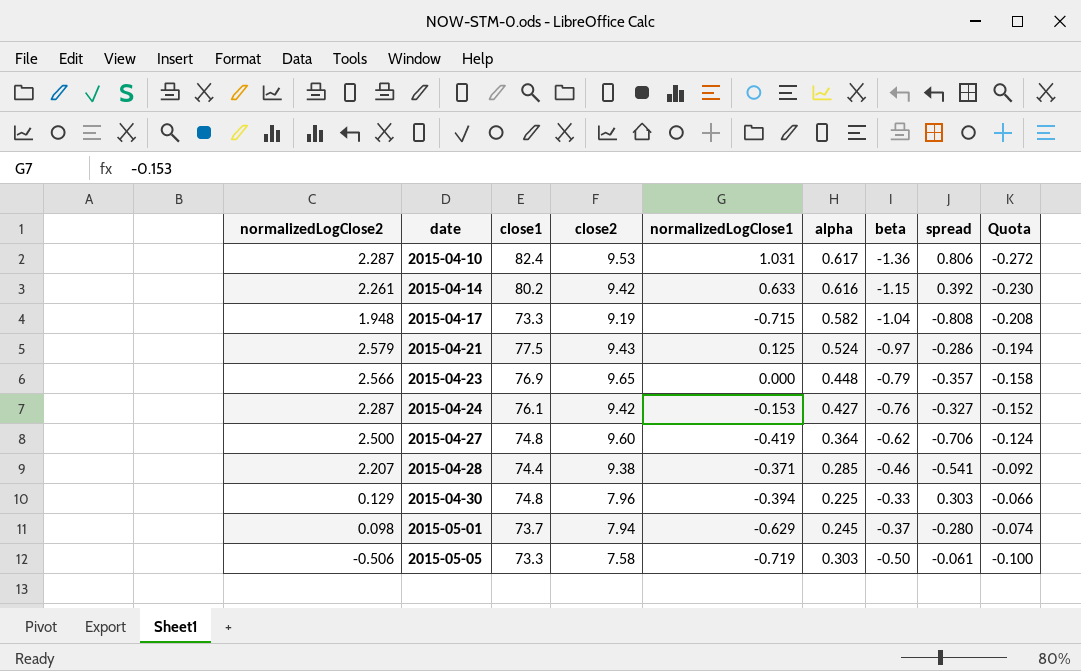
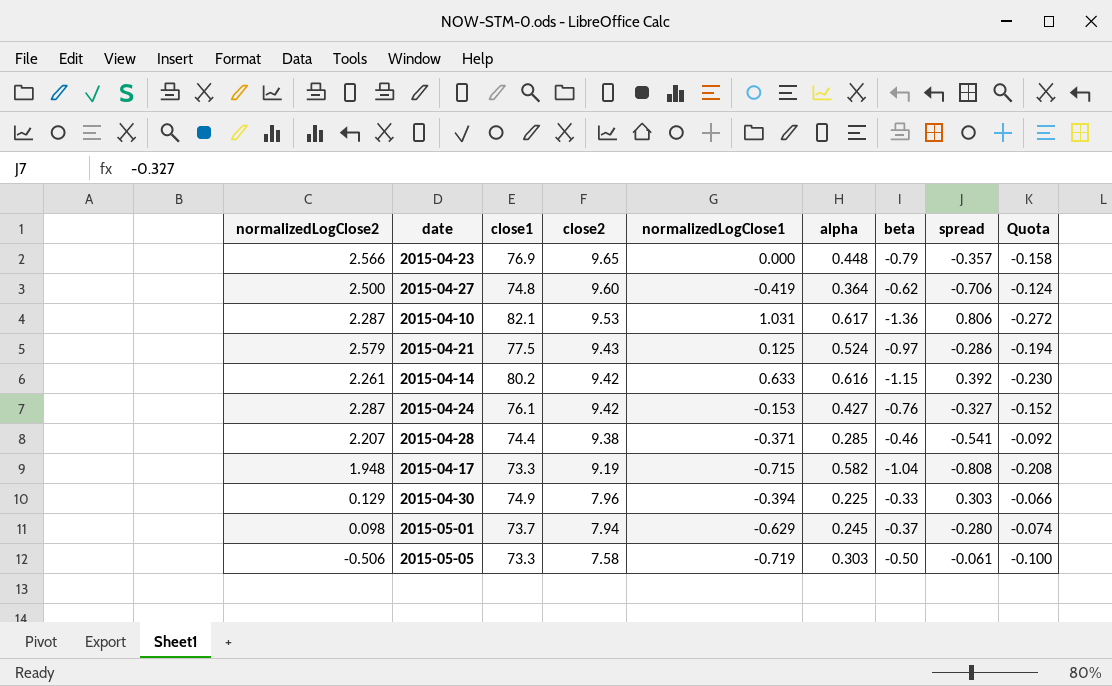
row order: date ascending -> close2 descending
2015-04-10 | close1: 82.4 -> 82.1
2015-04-30 | close1: 74.8 -> 74.9

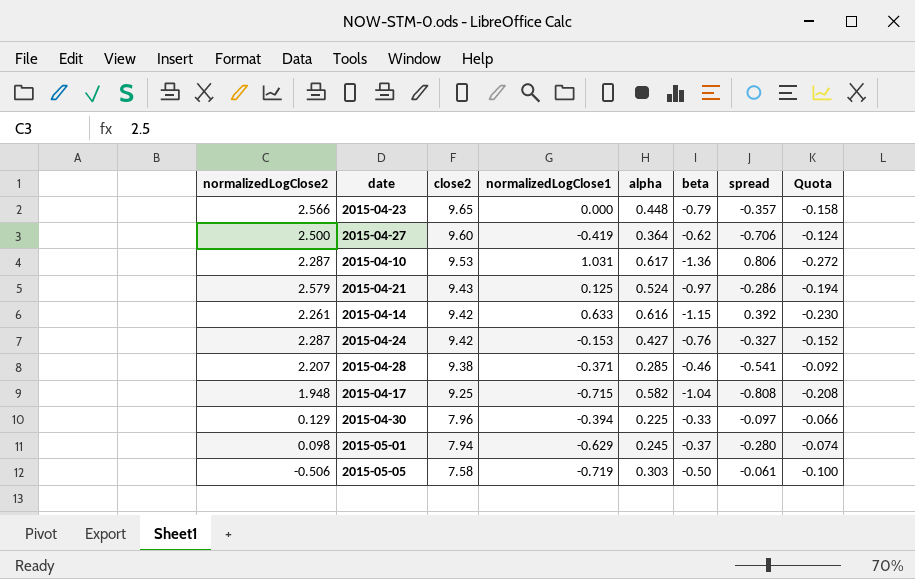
column close1 | position: 3 -> none
2015-04-17 | close2: 9.19 -> 9.25
2015-04-30 | spread: 0.303 -> -0.097

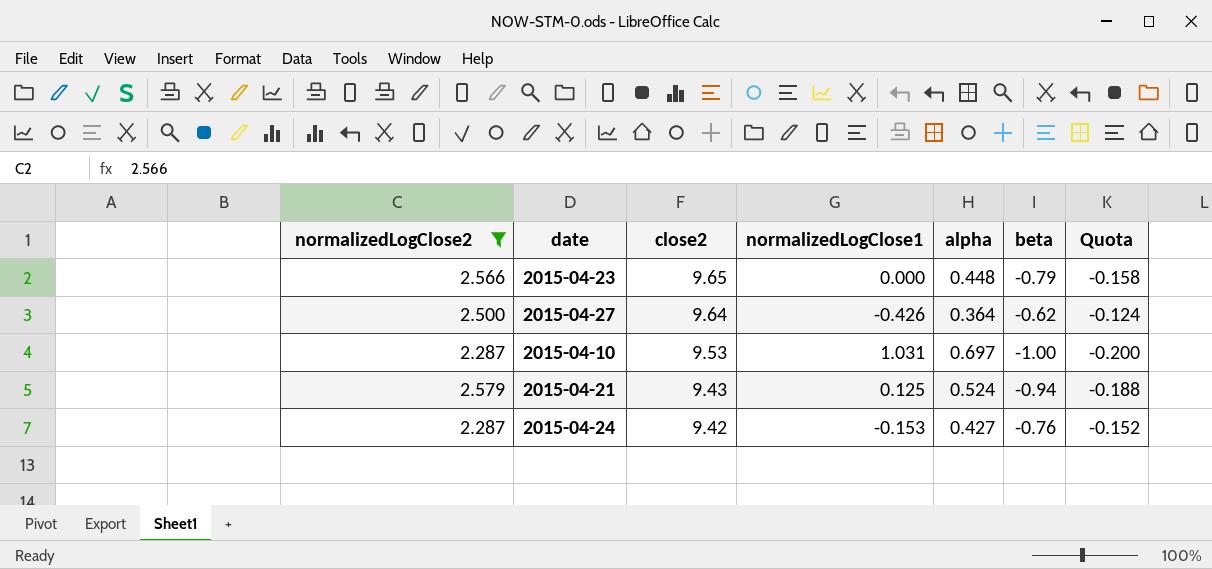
filter: none -> normalizedLogClose2 >= 2.287
column spread | position: 7 -> none
2015-04-27 | close2: 9.60 -> 9.64
2015-04-27 | normalizedLogClose1: -0.419 -> -0.426
2015-04-10 | alpha: 0.617 -> 0.697
2015-04-10 | beta: -1.36 -> -1.00
2015-04-10 | Quota: -0.272 -> -0.200
2015-04-21 | beta: -0.97 -> -0.94
2015-04-21 | Quota: -0.194 -> -0.188

